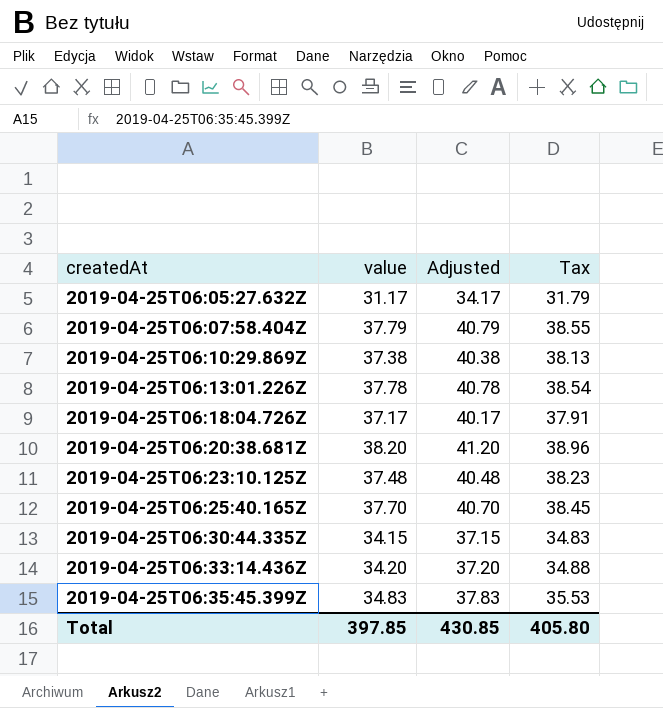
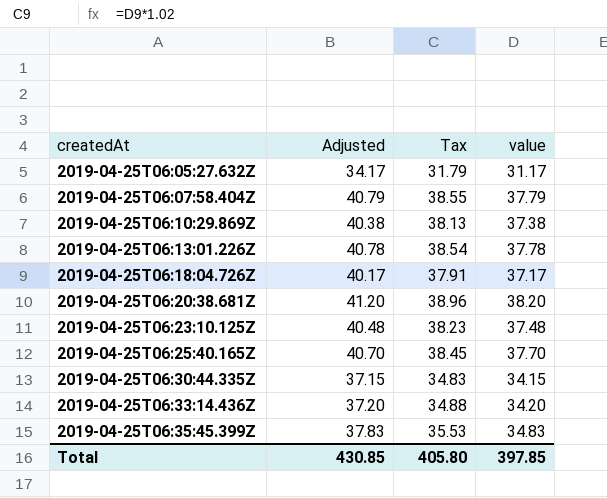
column value | position: 2 -> 4

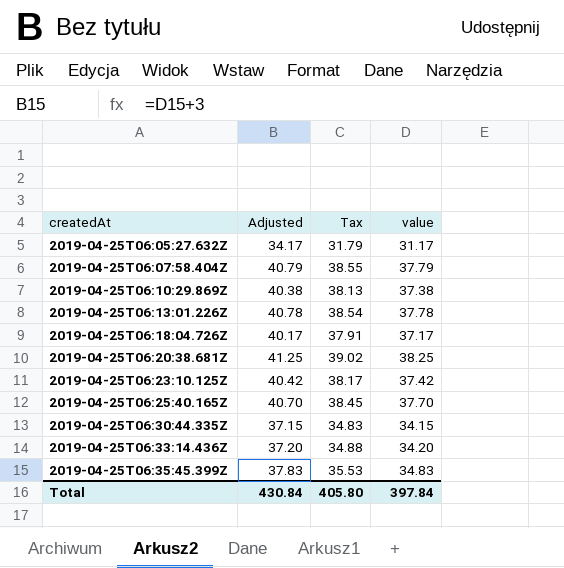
2019-04-25T06:20:38.681Z | Adjusted: 41.20 -> 41.25
2019-04-25T06:20:38.681Z | Tax: 38.96 -> 39.02
2019-04-25T06:20:38.681Z | value: 38.20 -> 38.25
2019-04-25T06:23:10.125Z | Adjusted: 40.48 -> 40.42
2019-04-25T06:23:10.125Z | Tax: 38.23 -> 38.17
2019-04-25T06:23:10.125Z | value: 37.48 -> 37.42
Total | Adjusted: 430.85 -> 430.84
Total | value: 397.85 -> 397.84

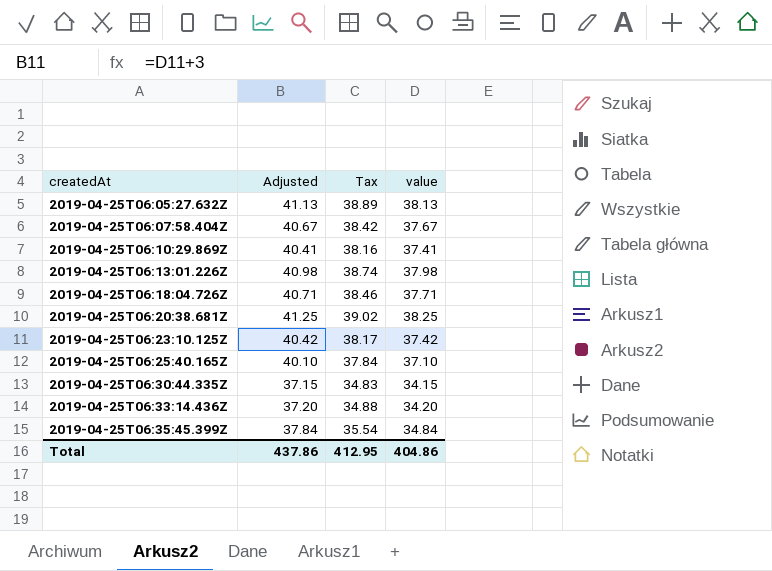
2019-04-25T06:05:27.632Z | Adjusted: 34.17 -> 41.13
2019-04-25T06:05:27.632Z | Tax: 31.79 -> 38.89
2019-04-25T06:05:27.632Z | value: 31.17 -> 38.13
2019-04-25T06:07:58.404Z | Adjusted: 40.79 -> 40.67
2019-04-25T06:07:58.404Z | Tax: 38.55 -> 38.42
2019-04-25T06:07:58.404Z | value: 37.79 -> 37.67
2019-04-25T06:10:29.869Z | Adjusted: 40.38 -> 40.41
2019-04-25T06:10:29.869Z | Tax: 38.13 -> 38.16
2019-04-25T06:10:29.869Z | value: 37.38 -> 37.41
2019-04-25T06:13:01.226Z | Adjusted: 40.78 -> 40.98
2019-04-25T06:13:01.226Z | Tax: 38.54 -> 38.74
2019-04-25T06:13:01.226Z | value: 37.78 -> 37.98
2019-04-25T06:18:04.726Z | Adjusted: 40.17 -> 40.71
2019-04-25T06:18:04.726Z | Tax: 37.91 -> 38.46
2019-04-25T06:18:04.726Z | value: 37.17 -> 37.71
2019-04-25T06:25:40.165Z | Adjusted: 40.70 -> 40.10
2019-04-25T06:25:40.165Z | Tax: 38.45 -> 37.84
2019-04-25T06:25:40.165Z | value: 37.70 -> 37.10
2019-04-25T06:35:45.399Z | Adjusted: 37.83 -> 37.84
2019-04-25T06:35:45.399Z | Tax: 35.53 -> 35.54
2019-04-25T06:35:45.399Z | value: 34.83 -> 34.84
Total | Adjusted: 430.84 -> 437.86
Total | Tax: 405.80 -> 412.95
Total | value: 397.84 -> 404.86

